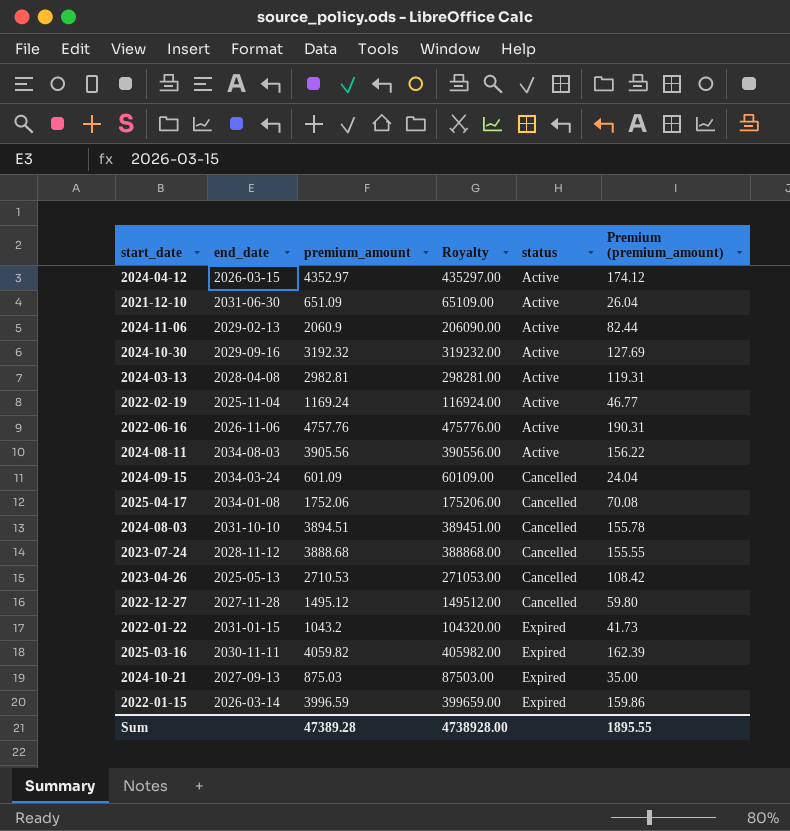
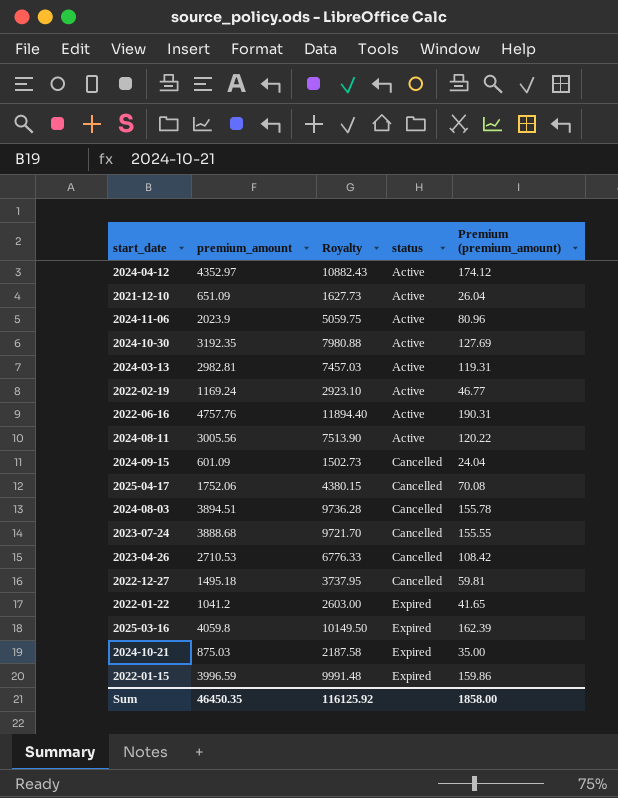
column end_date | position: 2 -> none
column Royalty | formula: [premium_amount] * 100 -> [premium_amount] * 2.5
2024-11-06 | premium_amount: 2060.9 -> 2023.9
2024-11-06 | Premium (premium_amount): 82.44 -> 80.96
2024-10-30 | premium_amount: 3192.32 -> 3192.35
2024-08-11 | premium_amount: 3905.56 -> 3005.56
2024-08-11 | Premium (premium_amount): 156.22 -> 120.22
2022-12-27 | premium_amount: 1495.12 -> 1495.18
2022-12-27 | Premium (premium_amount): 59.80 -> 59.81
2022-01-22 | premium_amount: 1043.2 -> 1041.2
2022-01-22 | Premium (premium_amount): 41.73 -> 41.65
2025-03-16 | premium_amount: 4059.82 -> 4059.8
Sum | premium_amount: 47389.28 -> 46450.35
Sum | Royalty: 4738928.00 -> 116125.92
Sum | Premium (premium_amount): 1895.55 -> 1858.00

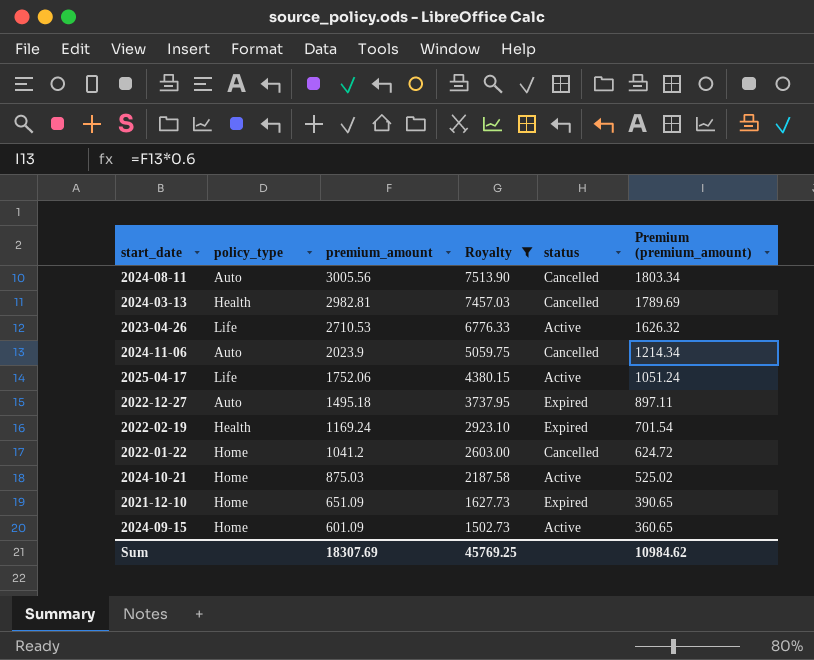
filter: none -> Royalty <= 7513.90
row order: status ascending -> premium_amount descending
column policy_type | position: none -> 2
column Premium (premium_amount) | formula: [premium_amount] * 0.04 -> [premium_amount] * 0.6
2024-08-11 | status: Active -> Cancelled
2024-03-13 | status: Active -> Cancelled
2023-04-26 | status: Cancelled -> Active
2024-11-06 | status: Active -> Cancelled
2025-04-17 | status: Cancelled -> Active
2022-12-27 | status: Cancelled -> Expired
2022-02-19 | status: Active -> Expired
2022-01-22 | status: Expired -> Cancelled
2024-10-21 | status: Expired -> Active
2021-12-10 | status: Active -> Expired
2024-09-15 | status: Cancelled -> Active
Sum | premium_amount: 46450.35 -> 18307.69
Sum | Royalty: 116125.92 -> 45769.25
Sum | Premium (premium_amount): 1858.00 -> 10984.62

